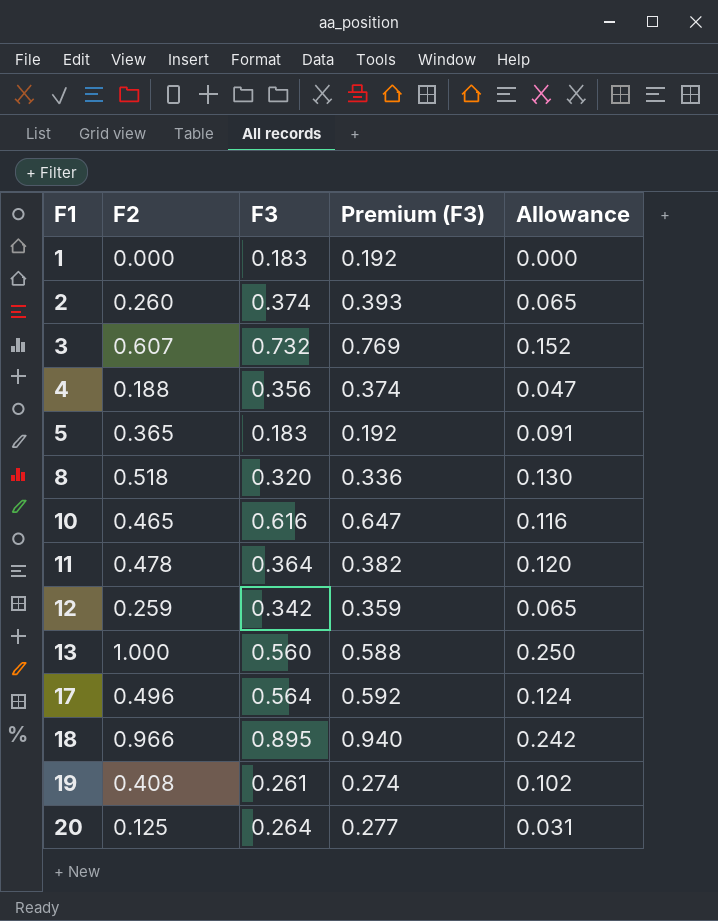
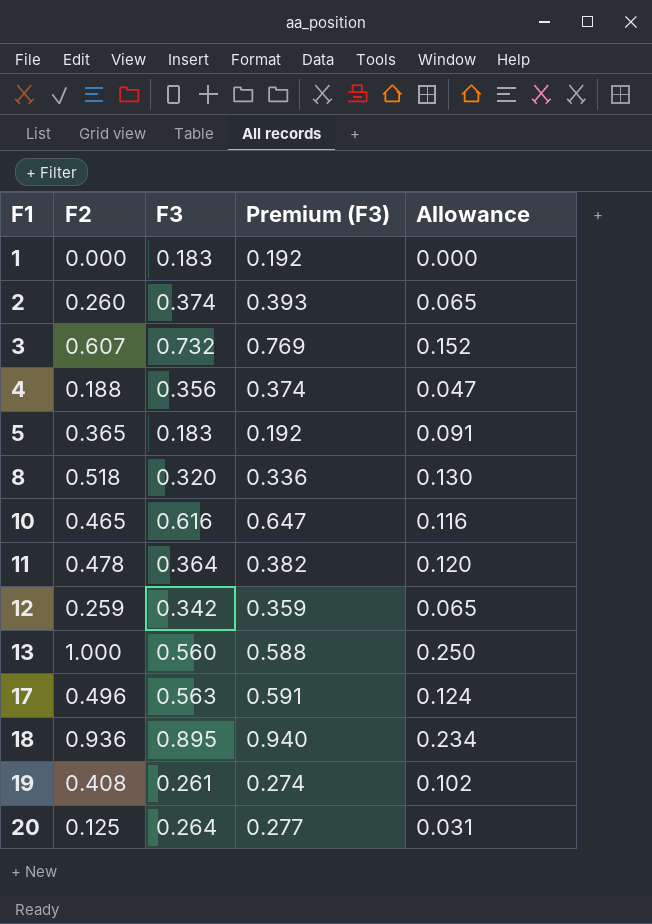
17 | F3: 0.564 -> 0.563
17 | Premium (F3): 0.592 -> 0.591
18 | F2: 0.966 -> 0.936
18 | Allowance: 0.242 -> 0.234

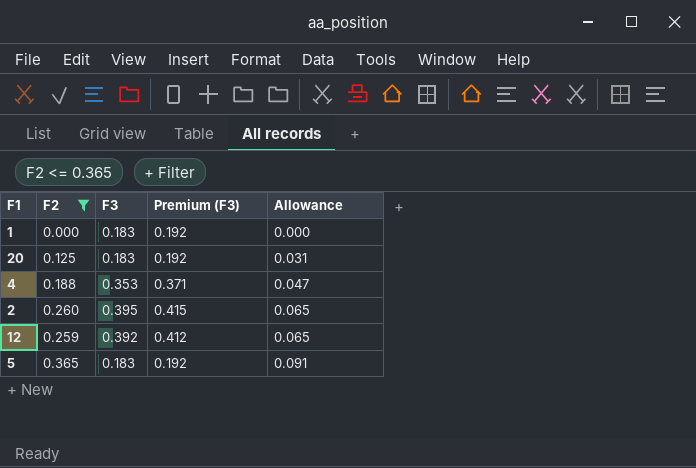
filter: none -> F2 <= 0.365
row order: F1 ascending -> Allowance ascending
20 | F3: 0.264 -> 0.183
20 | Premium (F3): 0.277 -> 0.192
4 | F3: 0.356 -> 0.353
4 | Premium (F3): 0.374 -> 0.371
2 | F3: 0.374 -> 0.395
2 | Premium (F3): 0.393 -> 0.415
12 | F3: 0.342 -> 0.392
12 | Premium (F3): 0.359 -> 0.412

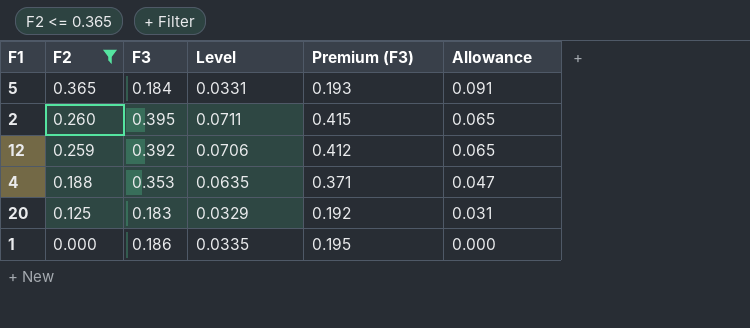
row order: Allowance ascending -> F2 descending
column Level | formula: none -> [F3] * 0.18
5 | F3: 0.183 -> 0.184
5 | Premium (F3): 0.192 -> 0.193
1 | F3: 0.183 -> 0.186
1 | Premium (F3): 0.192 -> 0.195

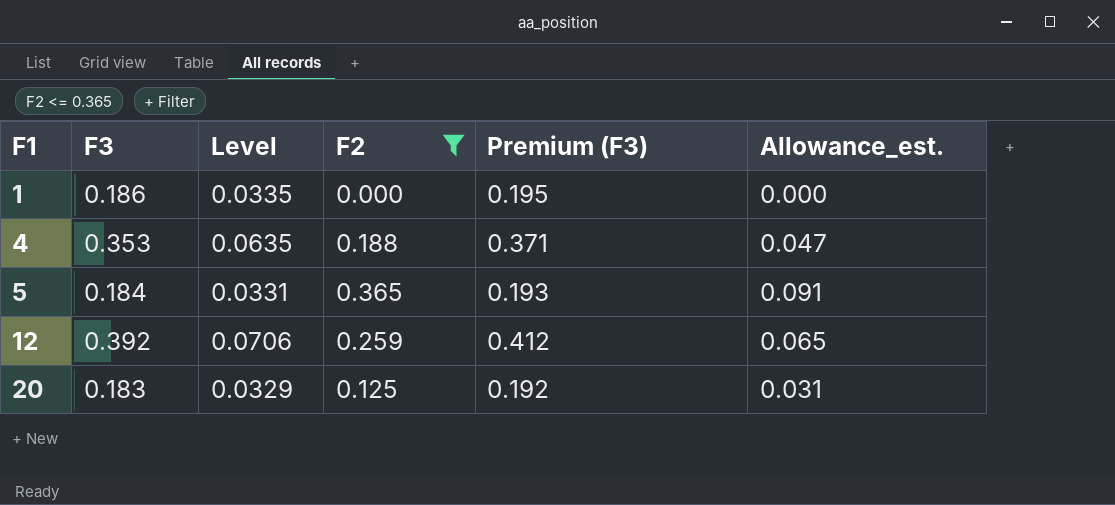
row order: F2 descending -> F1 ascending
column F2 | position: 2 -> 4
column name: Allowance -> Allowance_est.
row 2: 0.260 | 0.395 | 0.0711 | 0.415 | 0.065 -> none

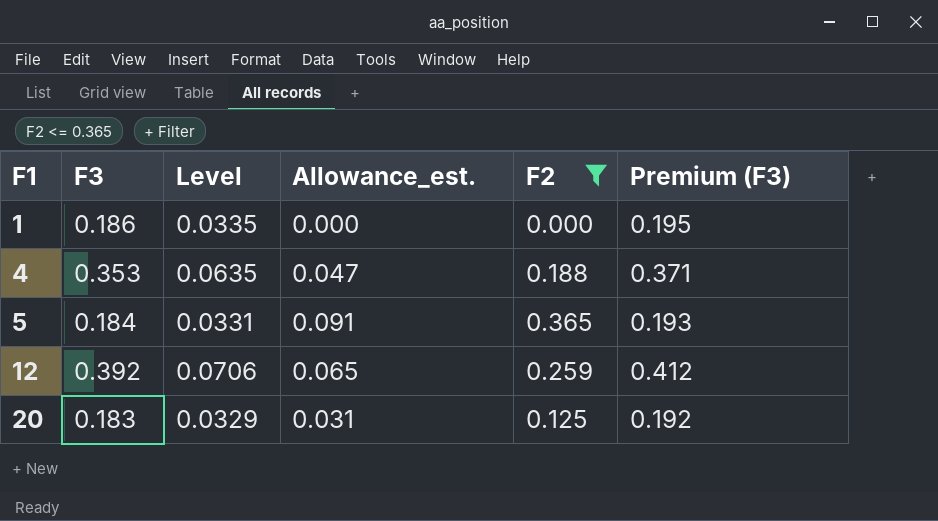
column Allowance_est. | position: 6 -> 4

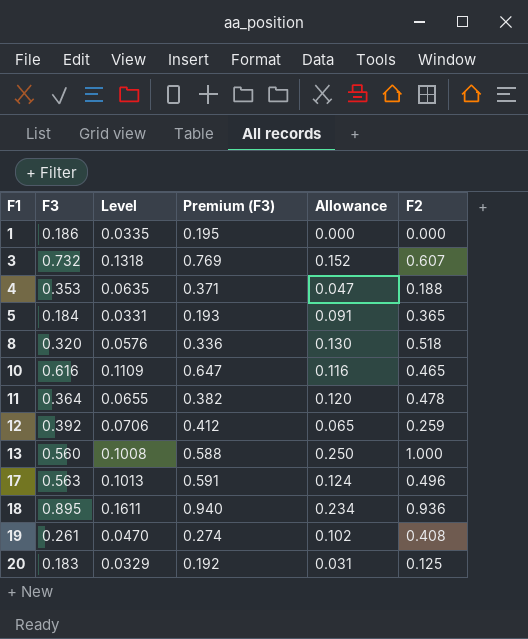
filter: F2 <= 0.365 -> none
column Premium (F3) | position: 6 -> 4
column name: Allowance_est. -> Allowance

